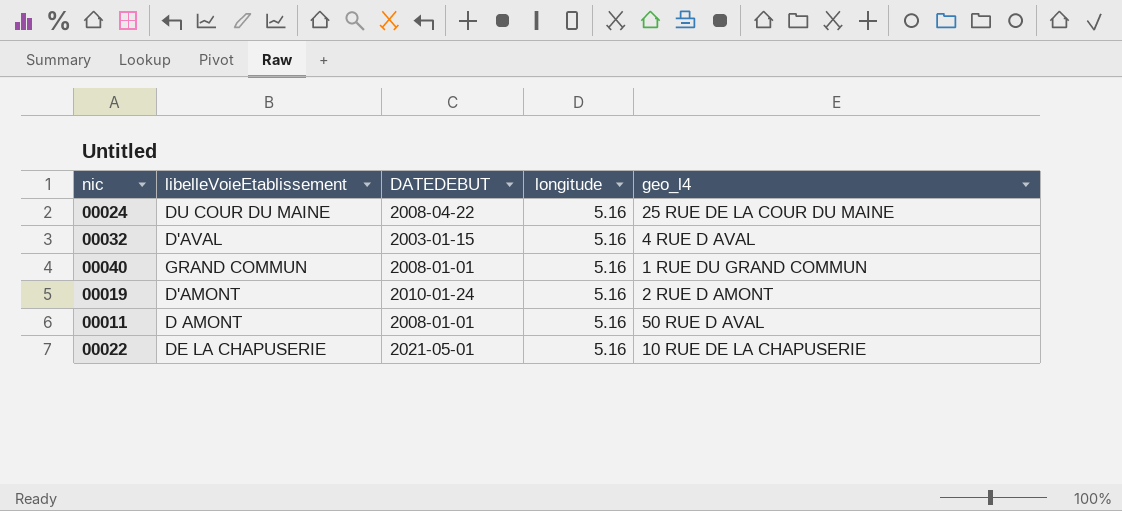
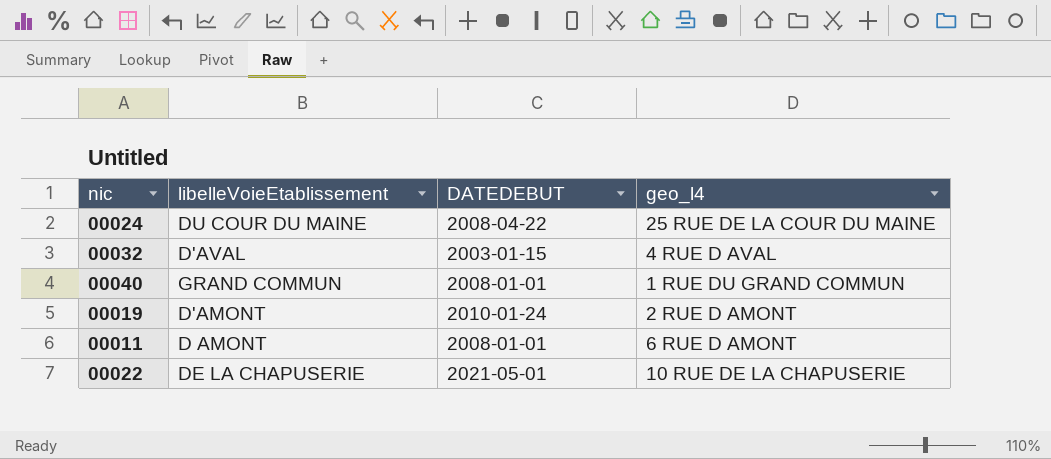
column longitude | position: 4 -> none
00011 | geo_l4: 50 RUE D AVAL -> 6 RUE D AMONT

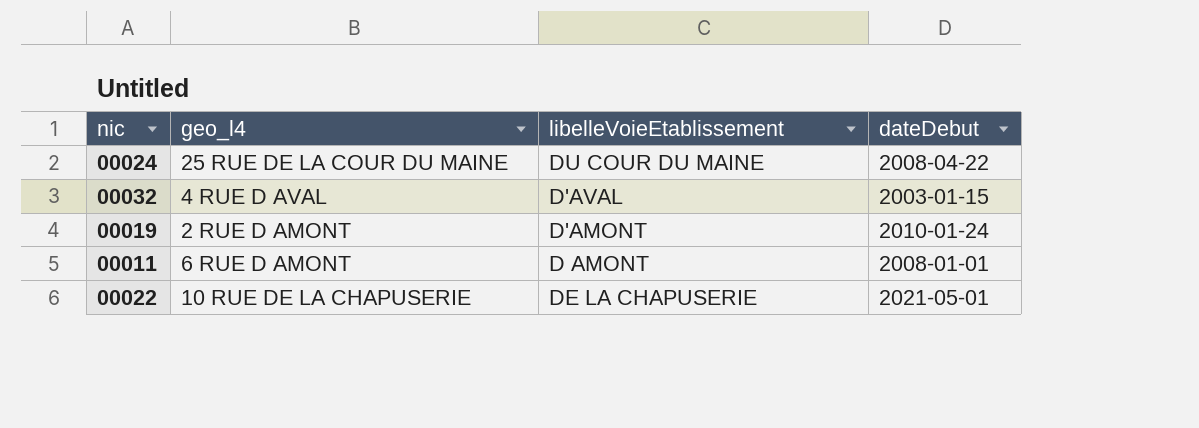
column geo_l4 | position: 4 -> 2
column name: DATEDEBUT -> dateDebut
row 00040: GRAND COMMUN | 2008-01-01 | 1 RUE DU GRAND COMMUN -> none

